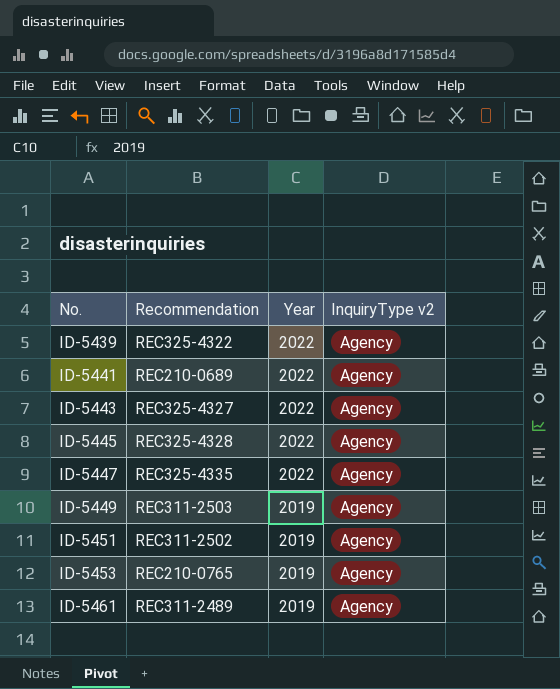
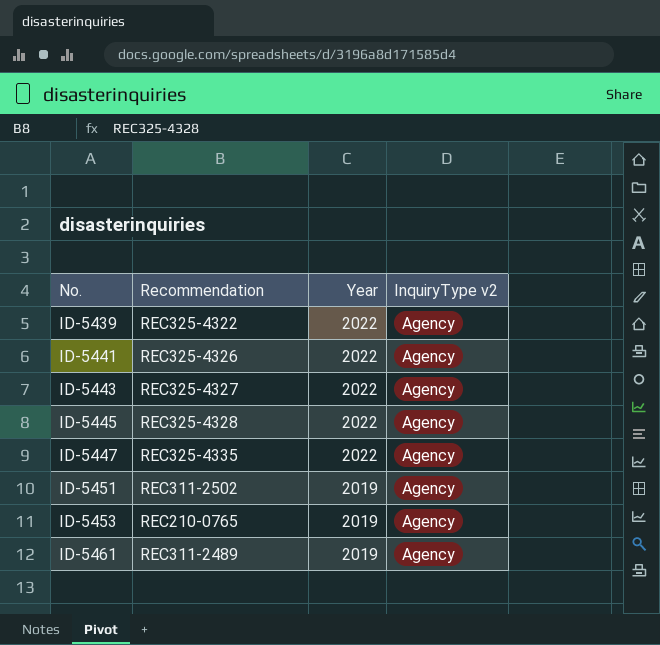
row ID-5449: REC311-2503 | 2019 | Agency -> none
ID-5441 | Recommendation: REC210-0689 -> REC325-4326

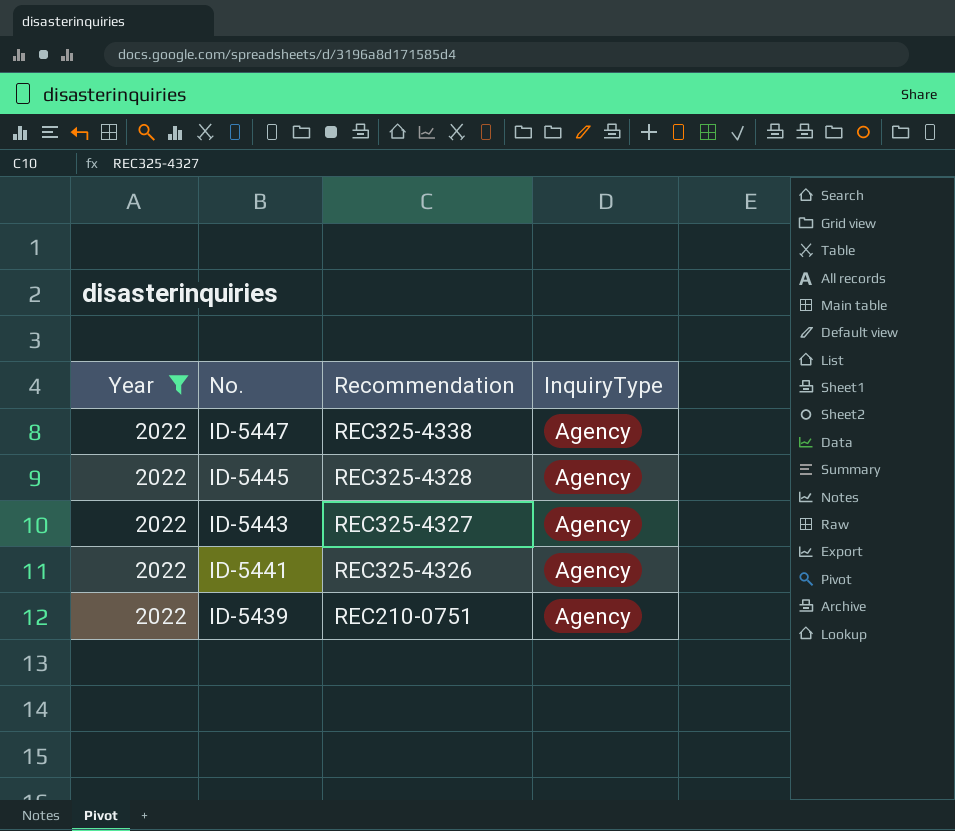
filter: none -> Year = 2022
row order: No. ascending -> No. descending
column Year | position: 3 -> 1
column name: InquiryType v2 -> InquiryType
ID-5447 | Recommendation: REC325-4335 -> REC325-4338
ID-5439 | Recommendation: REC325-4322 -> REC210-0751

